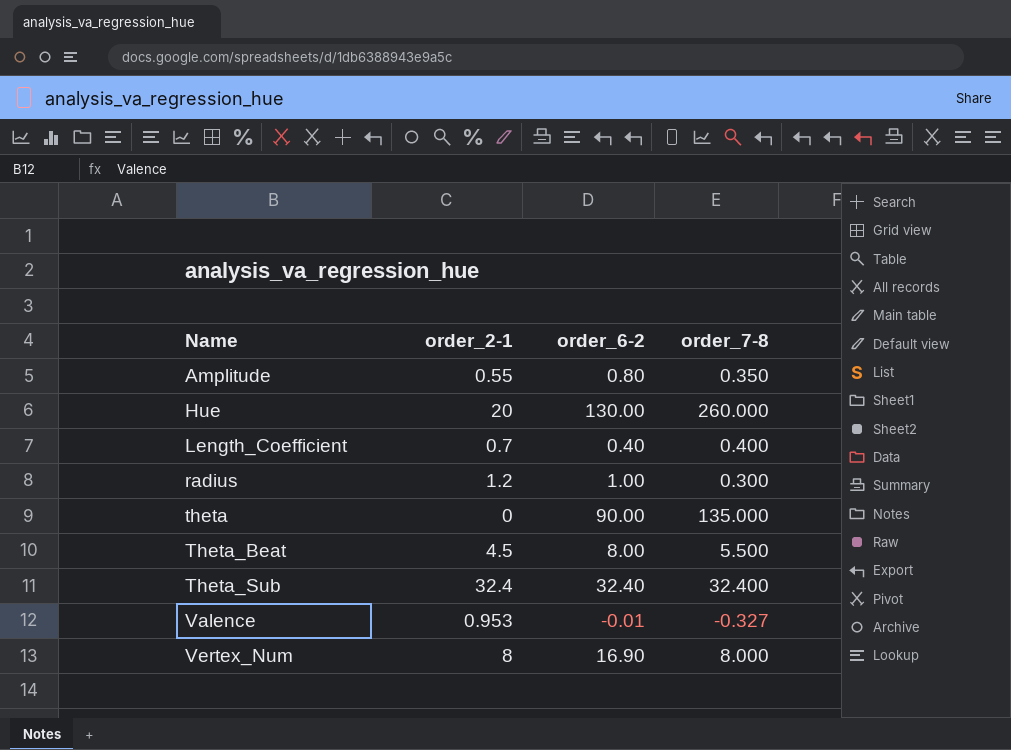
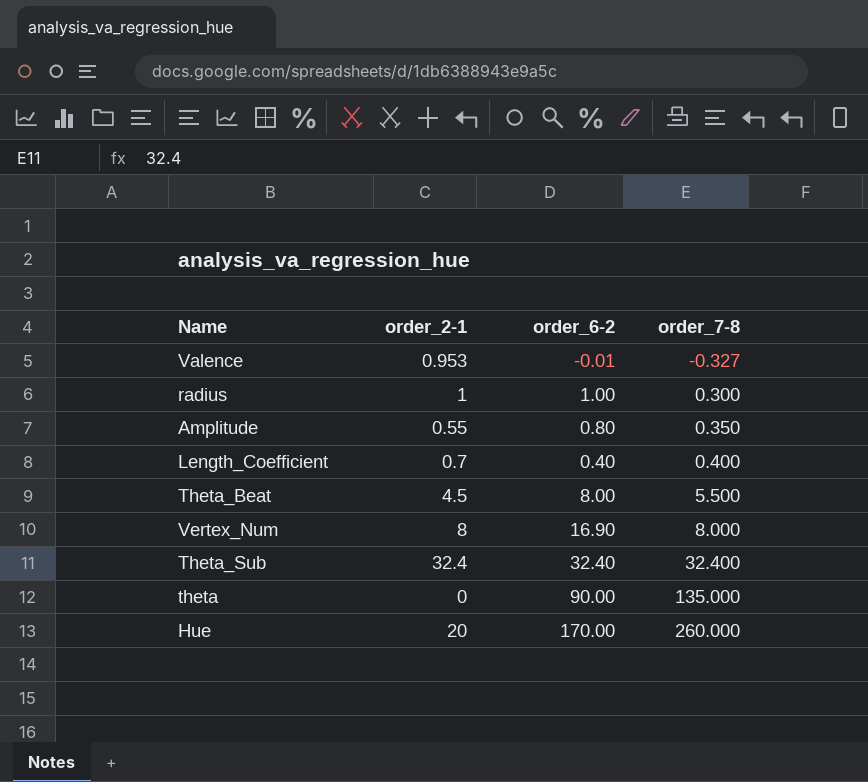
row order: Name ascending -> order_7-8 ascending
radius | order_2-1: 1.2 -> 1
Hue | order_6-2: 130.00 -> 170.00

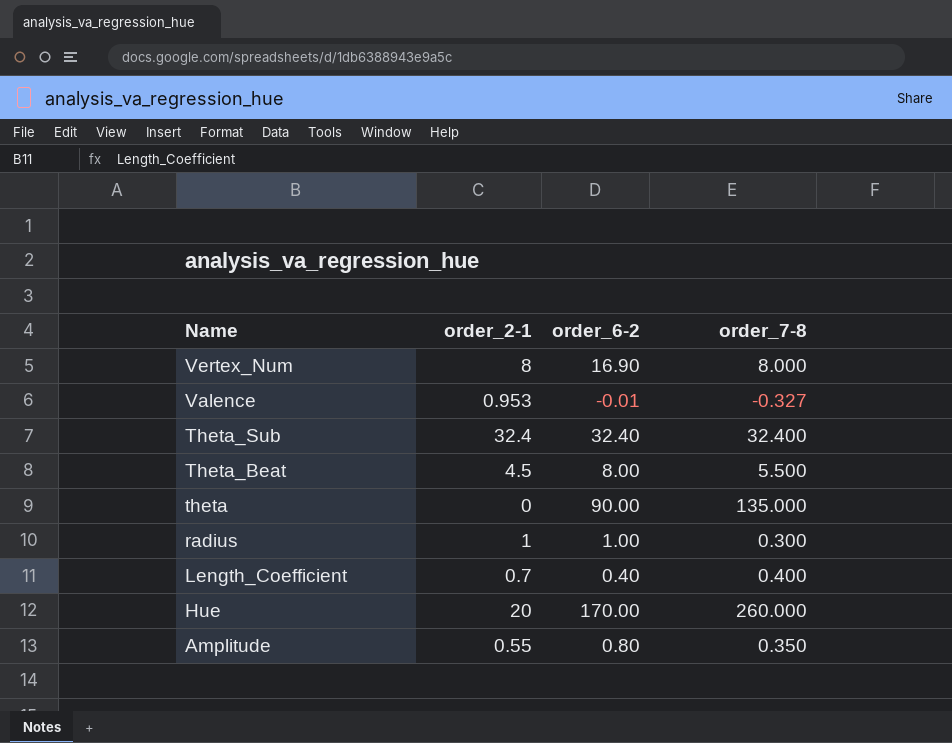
row order: order_7-8 ascending -> Name descending

